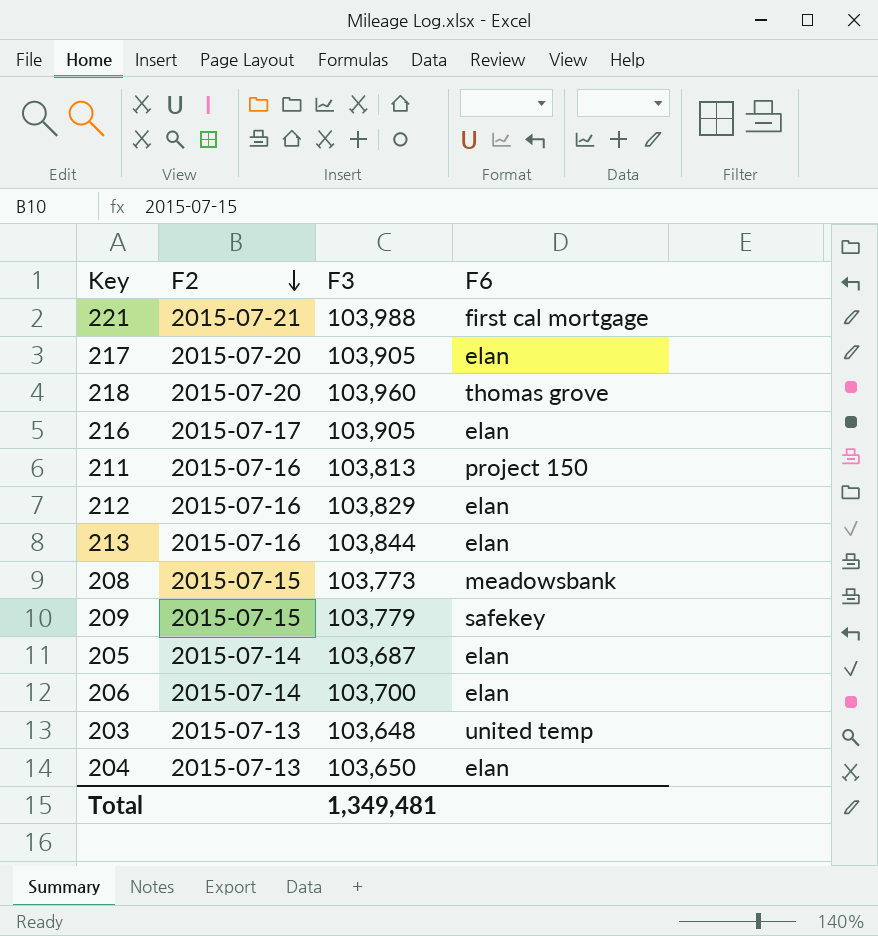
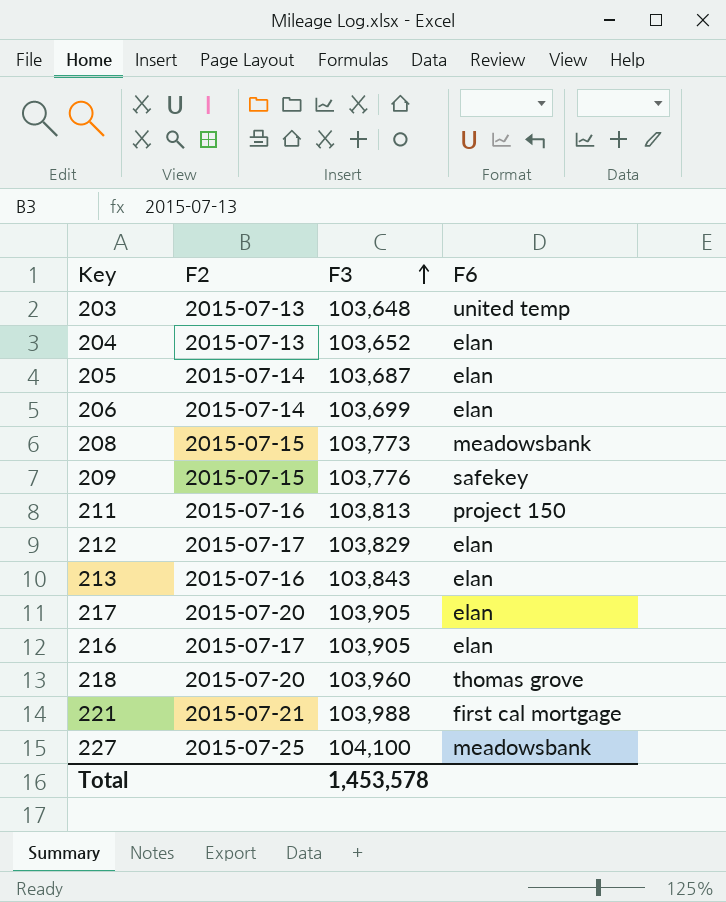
row order: F2 descending -> F3 ascending
204 | F3: 103,650 -> 103,652
206 | F3: 103,700 -> 103,699
209 | F3: 103,779 -> 103,776
212 | F2: 2015-07-16 -> 2015-07-17
213 | F3: 103,844 -> 103,843
row 227: none -> 2015-07-25 | 104,100 | meadowsbank
Total | F3: 1,349,481 -> 1,453,578

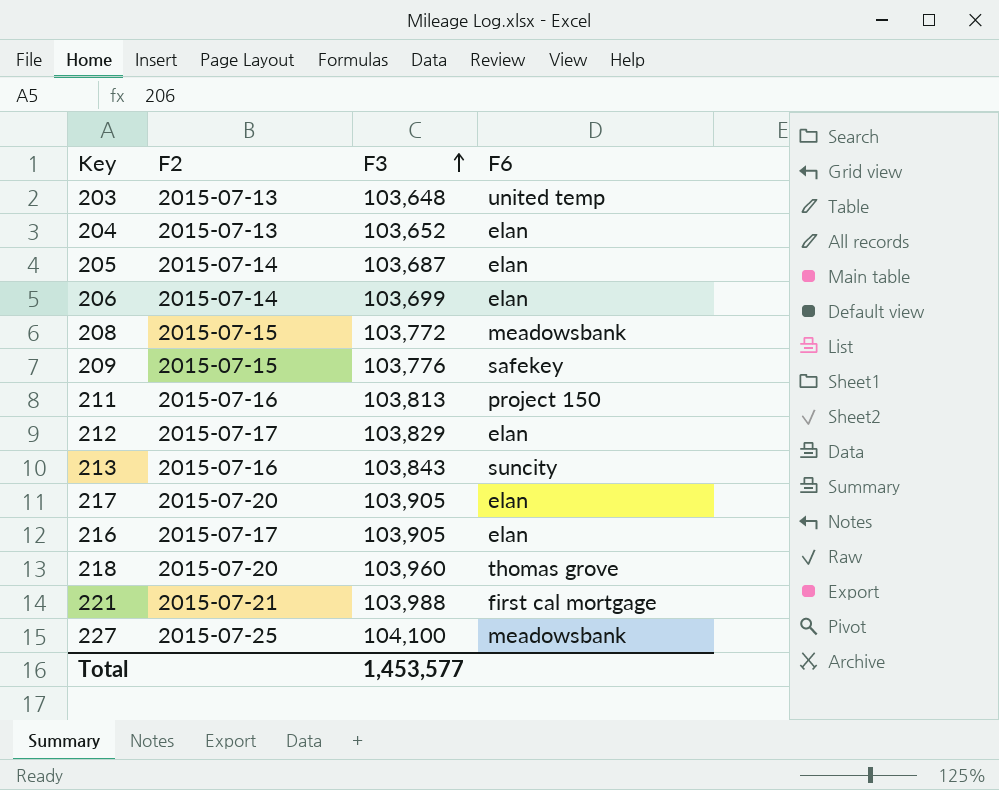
208 | F3: 103,773 -> 103,772
213 | F6: elan -> suncity
Total | F3: 1,453,578 -> 1,453,577

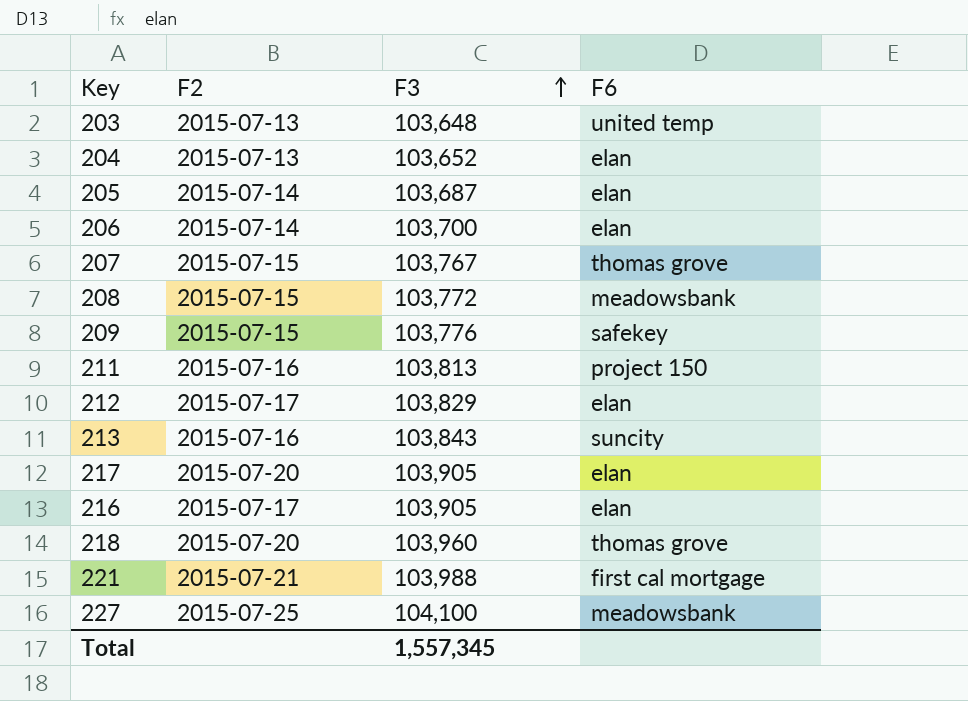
206 | F3: 103,699 -> 103,700
row 207: none -> 2015-07-15 | 103,767 | thomas grove
Total | F3: 1,453,577 -> 1,557,345

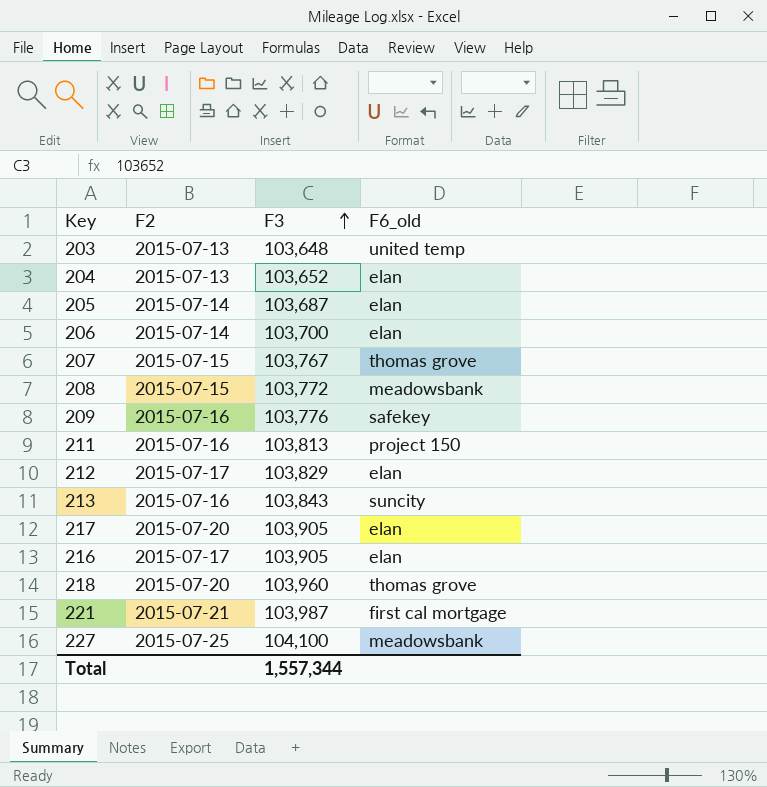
column name: F6 -> F6_old
209 | F2: 2015-07-15 -> 2015-07-16
221 | F3: 103,988 -> 103,987
Total | F3: 1,557,345 -> 1,557,344

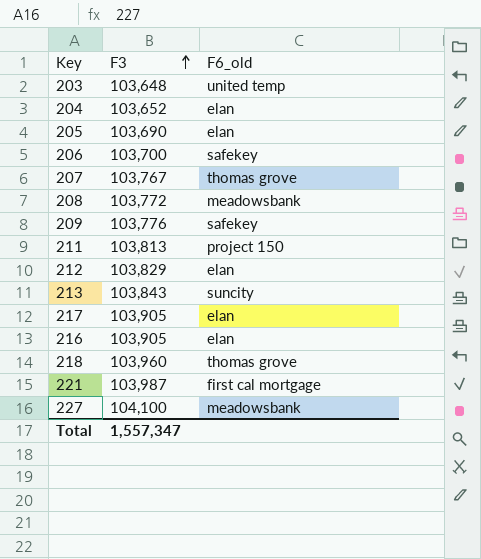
column F2 | position: 2 -> none
205 | F3: 103,687 -> 103,690
206 | F6_old: elan -> safekey
Total | F3: 1,557,344 -> 1,557,347

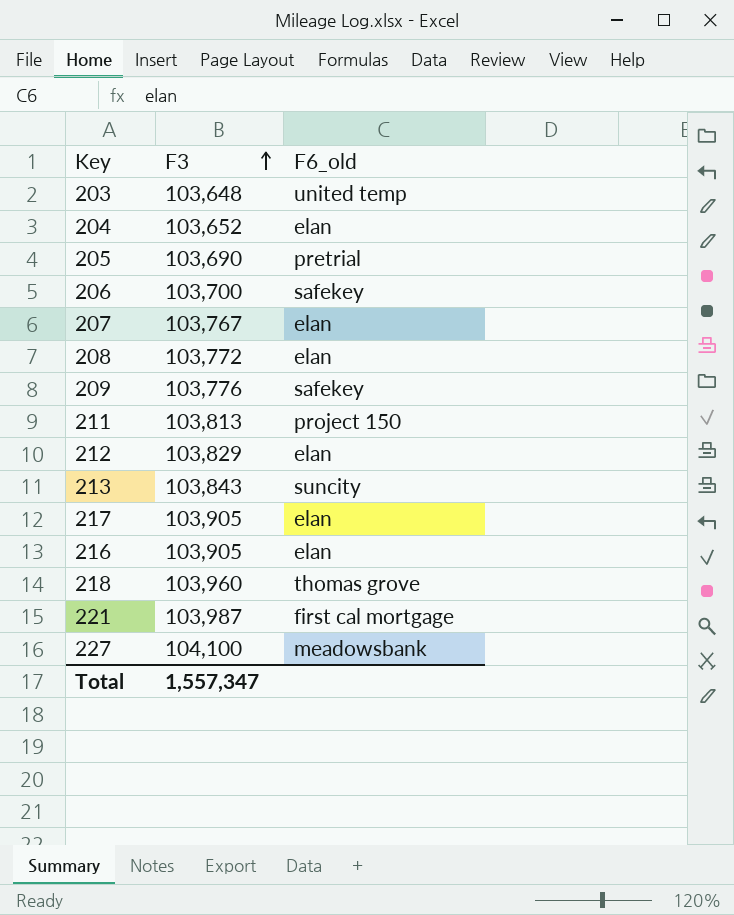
205 | F6_old: elan -> pretrial
207 | F6_old: thomas grove -> elan
208 | F6_old: meadowsbank -> elan

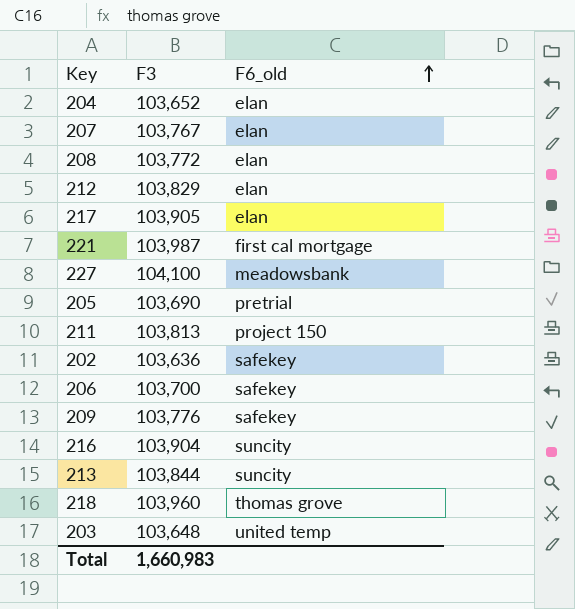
row order: F3 ascending -> F6_old ascending
row 202: none -> 103,636 | safekey
216 | F3: 103,905 -> 103,904
216 | F6_old: elan -> suncity
213 | F3: 103,843 -> 103,844
Total | F3: 1,557,347 -> 1,660,983

